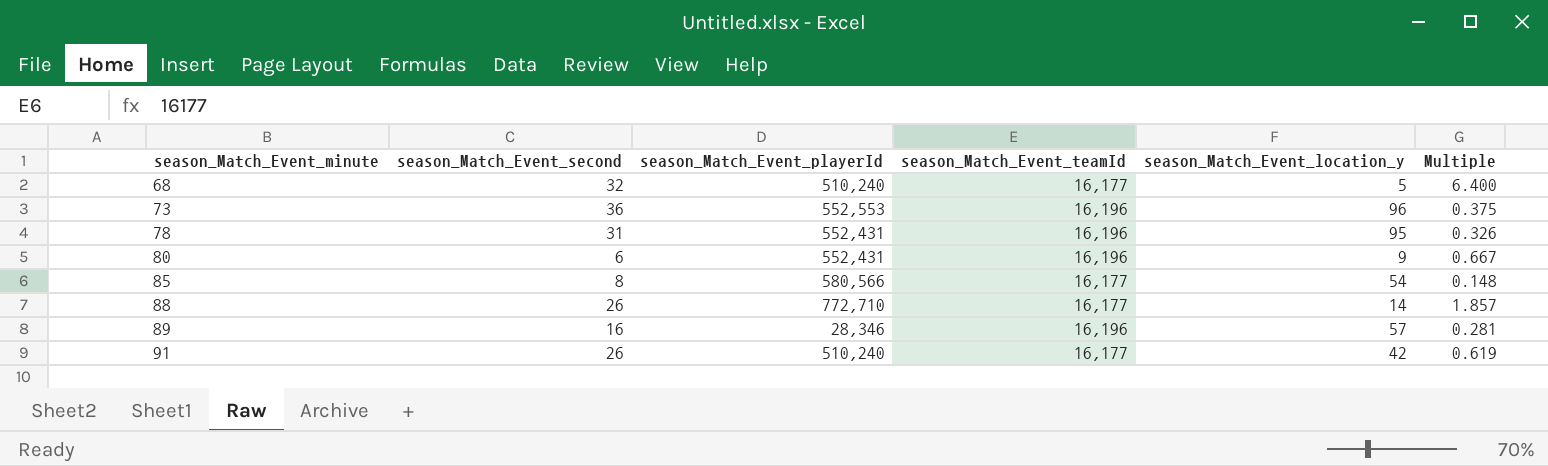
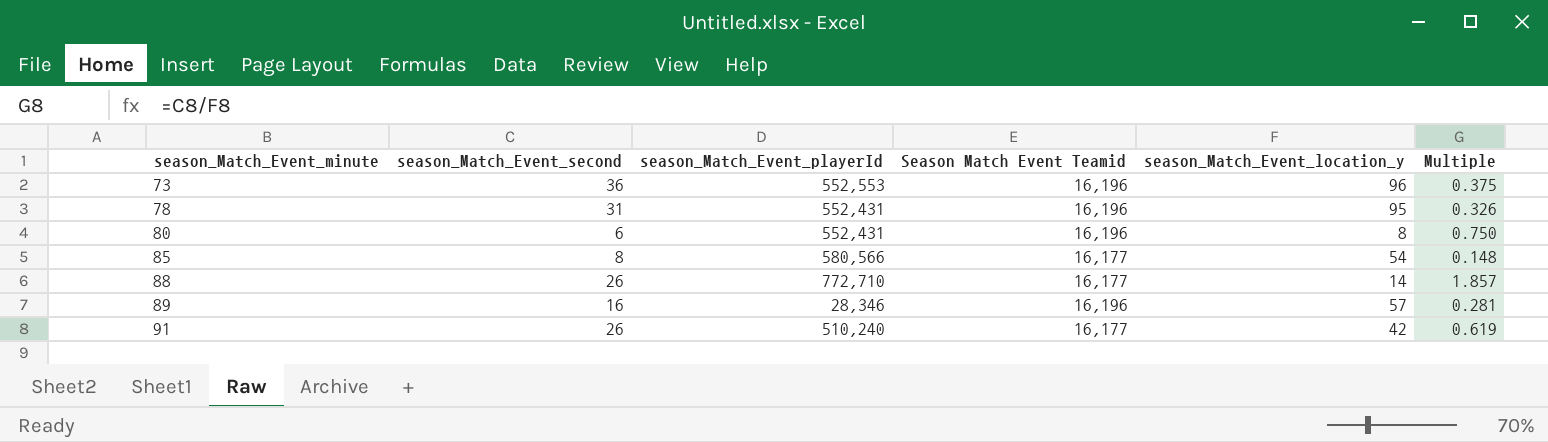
column name: season_Match_Event_teamId -> Season Match Event Teamid
row 68: 32 | 510,240 | 16,177 | 5 | 6.400 -> none
80 | season_Match_Event_location_y: 9 -> 8
80 | Multiple: 0.667 -> 0.750

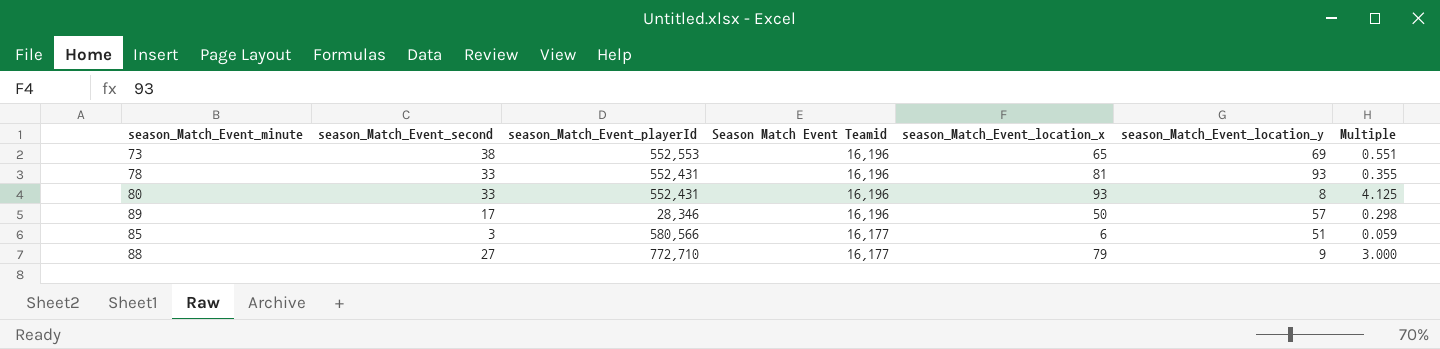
row order: season_Match_Event_minute ascending -> Season Match Event Teamid descending
column season_Match_Event_location_x | position: none -> 5
row 91: 26 | 510,240 | 16,177 | 42 | 0.619 -> none
73 | season_Match_Event_second: 36 -> 38
73 | season_Match_Event_location_y: 96 -> 69
73 | Multiple: 0.375 -> 0.551
78 | season_Match_Event_second: 31 -> 33
78 | season_Match_Event_location_y: 95 -> 93
78 | Multiple: 0.326 -> 0.355
80 | season_Match_Event_second: 6 -> 33
80 | Multiple: 0.750 -> 4.125
89 | season_Match_Event_second: 16 -> 17
89 | Multiple: 0.281 -> 0.298
85 | season_Match_Event_second: 8 -> 3
85 | season_Match_Event_location_y: 54 -> 51
85 | Multiple: 0.148 -> 0.059
88 | season_Match_Event_second: 26 -> 27
88 | season_Match_Event_location_y: 14 -> 9
88 | Multiple: 1.857 -> 3.000

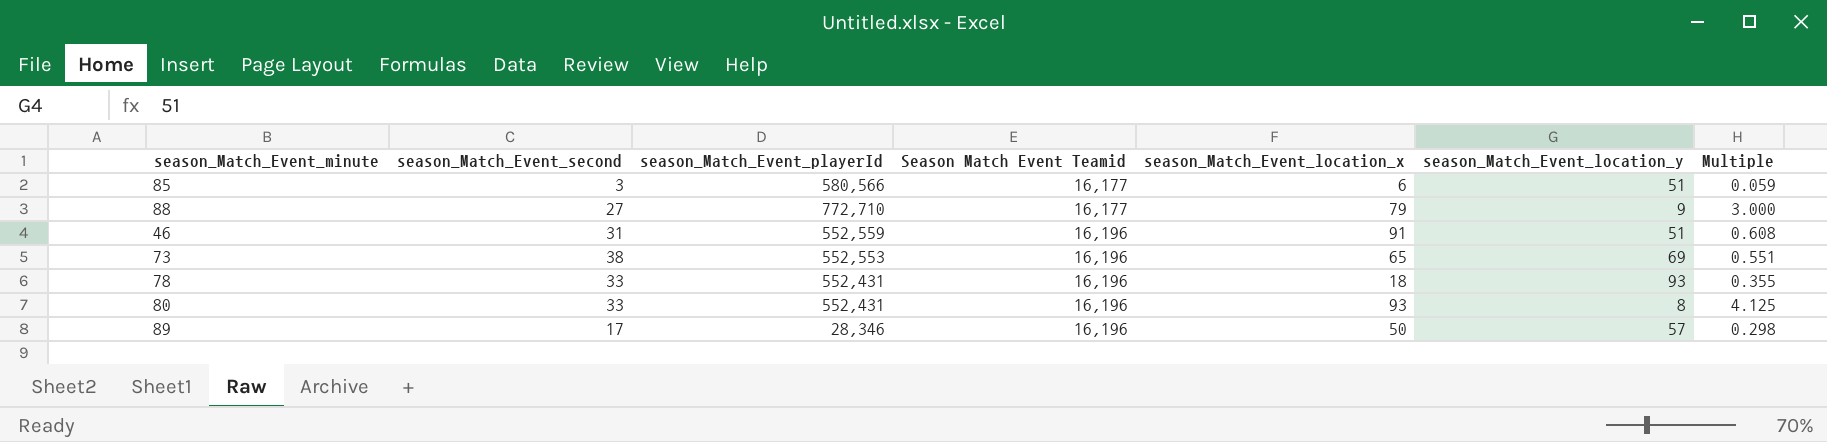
row order: Season Match Event Teamid descending -> Season Match Event Teamid ascending
row 46: none -> 31 | 552,559 | 16,196 | 91 | 51 | 0.608
78 | season_Match_Event_location_x: 81 -> 18

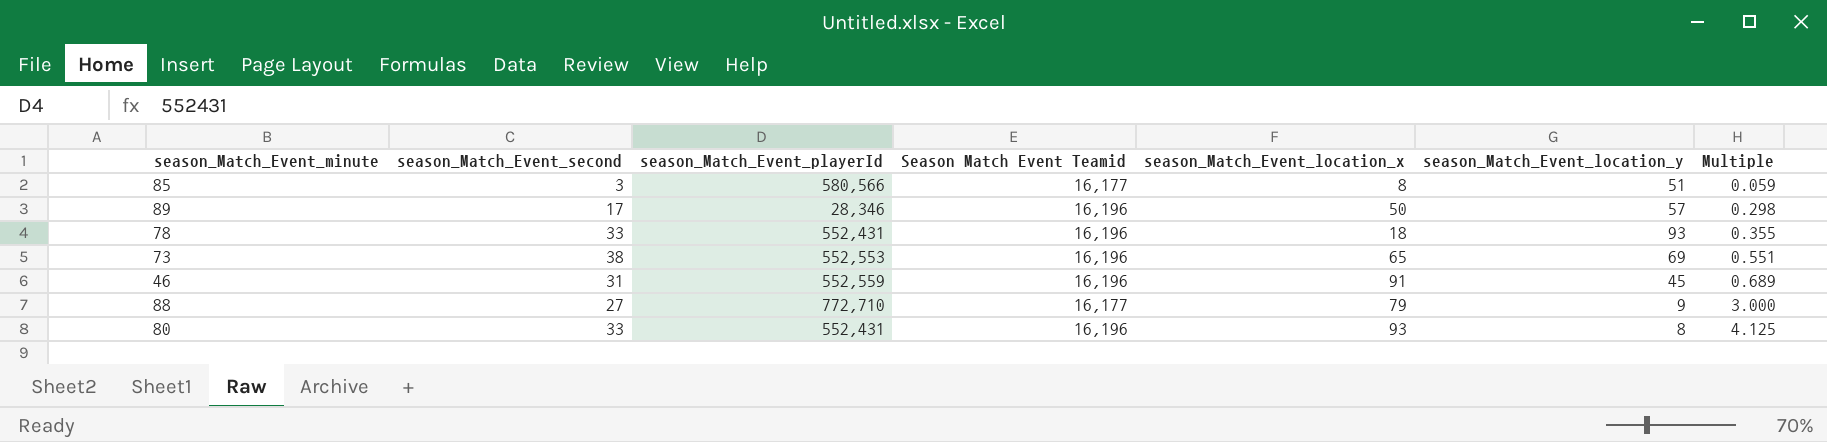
row order: Season Match Event Teamid ascending -> Multiple ascending
85 | season_Match_Event_location_x: 6 -> 8
46 | season_Match_Event_location_y: 51 -> 45
46 | Multiple: 0.608 -> 0.689

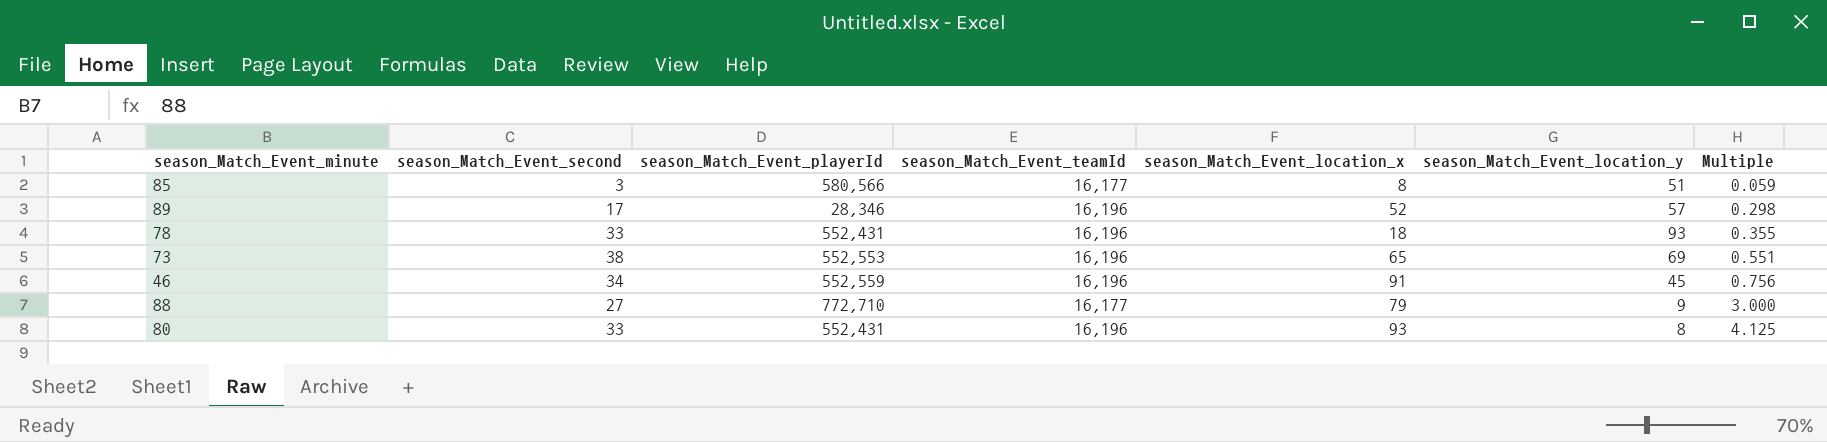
column name: Season Match Event Teamid -> season_Match_Event_teamId
89 | season_Match_Event_location_x: 50 -> 52
46 | season_Match_Event_second: 31 -> 34
46 | Multiple: 0.689 -> 0.756

